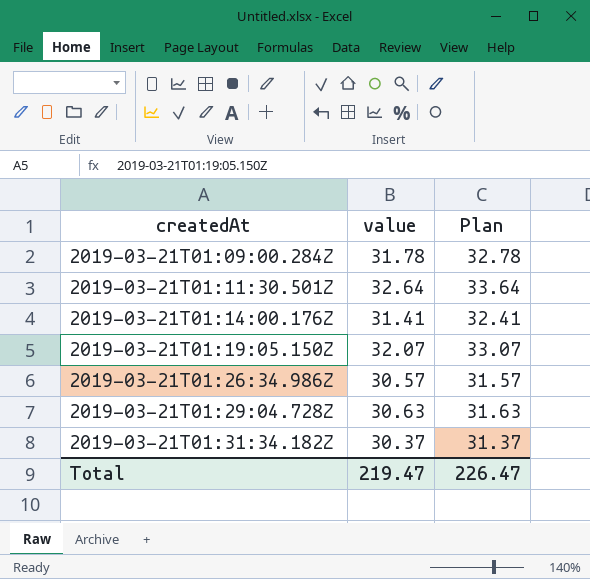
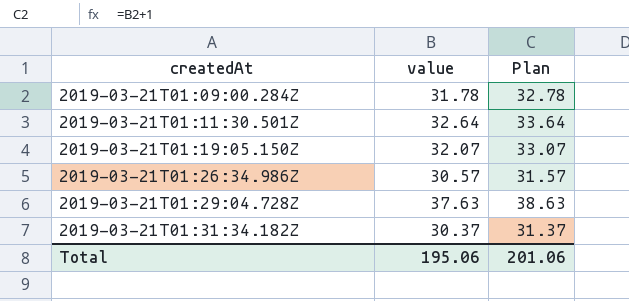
row 2019-03-21T01:14:00.176Z: 31.41 | 32.41 -> none
2019-03-21T01:29:04.728Z | value: 30.63 -> 37.63
2019-03-21T01:29:04.728Z | Plan: 31.63 -> 38.63
Total | value: 219.47 -> 195.06
Total | Plan: 226.47 -> 201.06

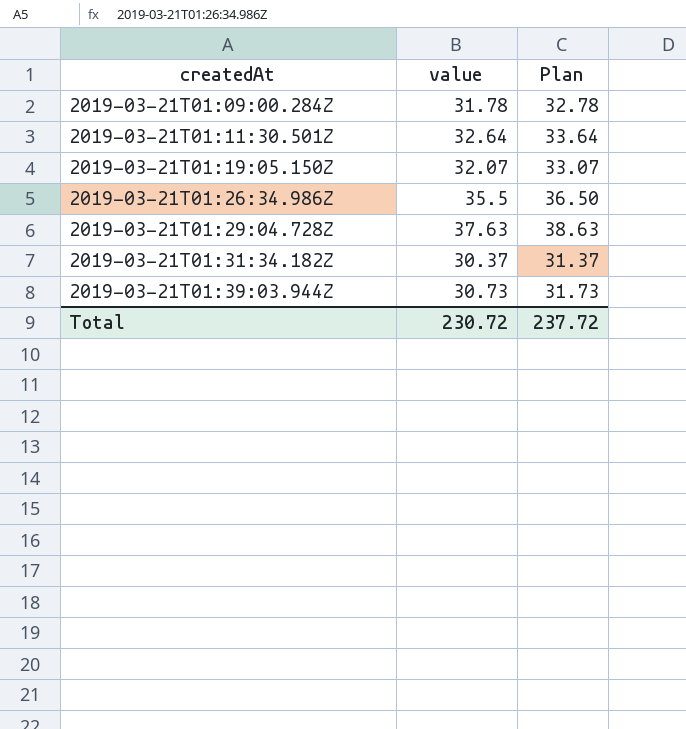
2019-03-21T01:26:34.986Z | value: 30.57 -> 35.5
2019-03-21T01:26:34.986Z | Plan: 31.57 -> 36.50
row 2019-03-21T01:39:03.944Z: none -> 30.73 | 31.73
Total | value: 195.06 -> 230.72
Total | Plan: 201.06 -> 237.72

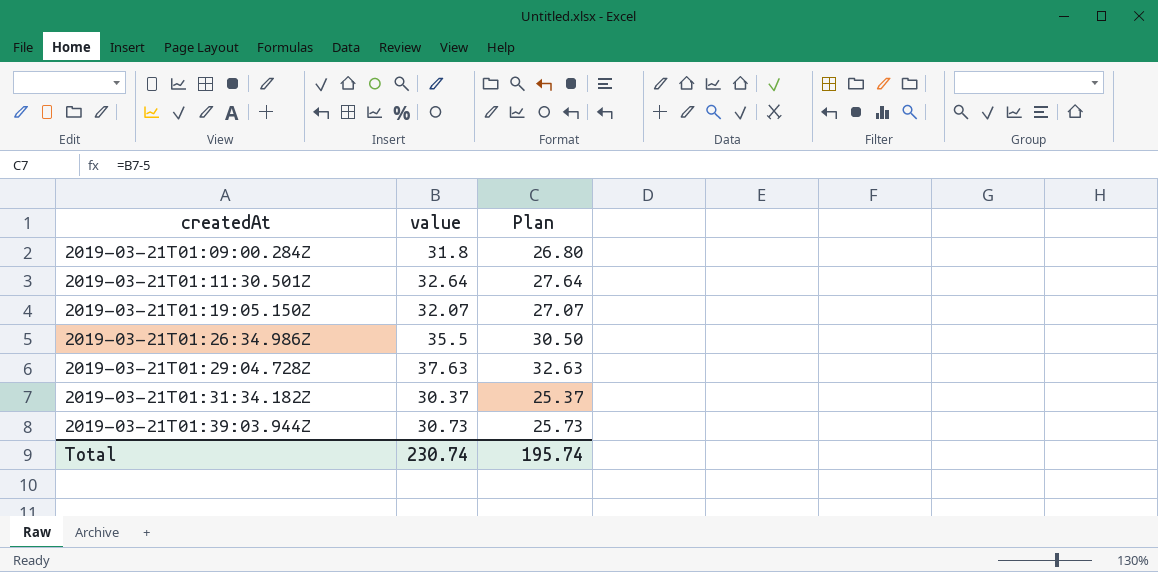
column Plan | formula: [value] + 1 -> [value] - 5
2019-03-21T01:09:00.284Z | value: 31.78 -> 31.8
Total | value: 230.72 -> 230.74
Total | Plan: 237.72 -> 195.74

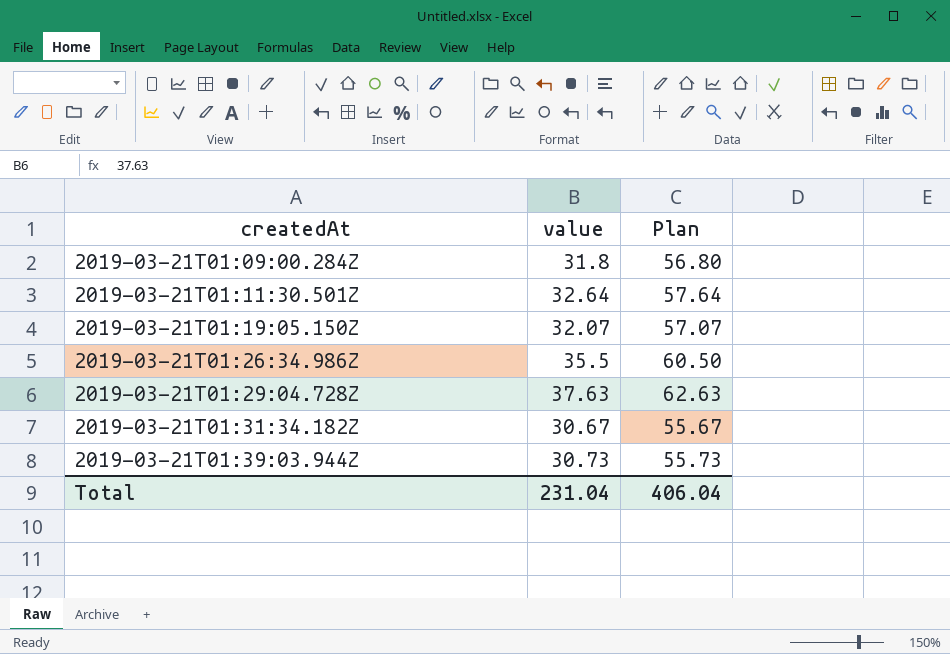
column Plan | formula: [value] - 5 -> [value] + 25
2019-03-21T01:31:34.182Z | value: 30.37 -> 30.67
Total | value: 230.74 -> 231.04
Total | Plan: 195.74 -> 406.04

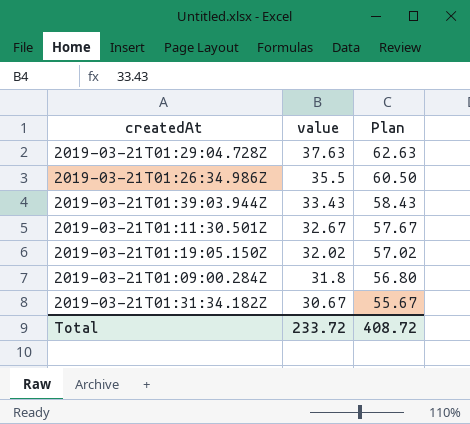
row order: createdAt ascending -> value descending
2019-03-21T01:39:03.944Z | value: 30.73 -> 33.43
2019-03-21T01:39:03.944Z | Plan: 55.73 -> 58.43
2019-03-21T01:11:30.501Z | value: 32.64 -> 32.67
2019-03-21T01:11:30.501Z | Plan: 57.64 -> 57.67
2019-03-21T01:19:05.150Z | value: 32.07 -> 32.02
2019-03-21T01:19:05.150Z | Plan: 57.07 -> 57.02
Total | value: 231.04 -> 233.72
Total | Plan: 406.04 -> 408.72

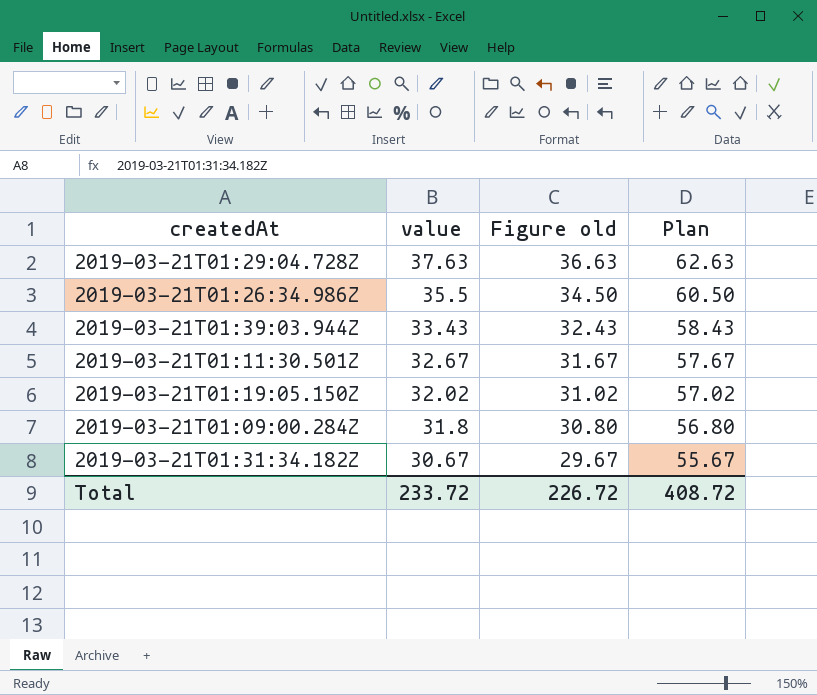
column Figure old | formula: none -> [value] - 1

